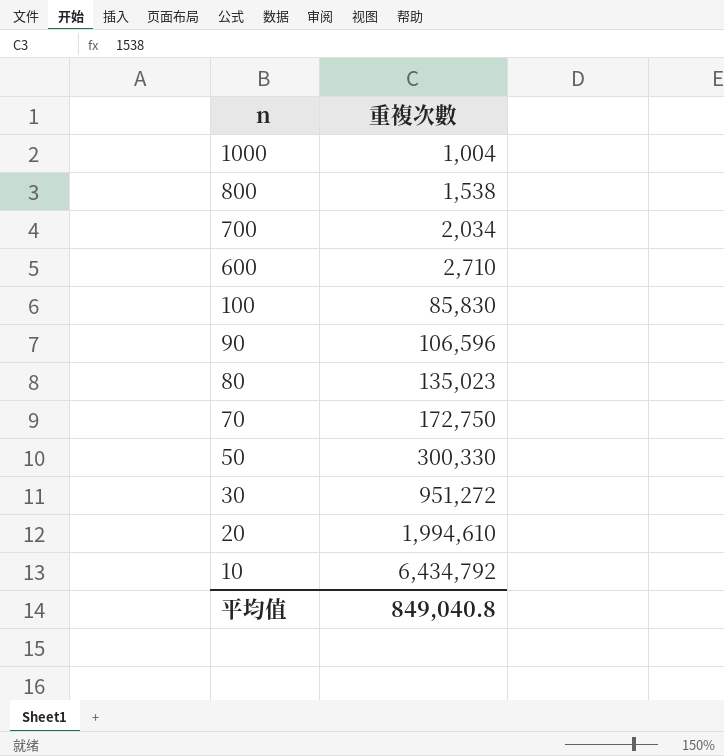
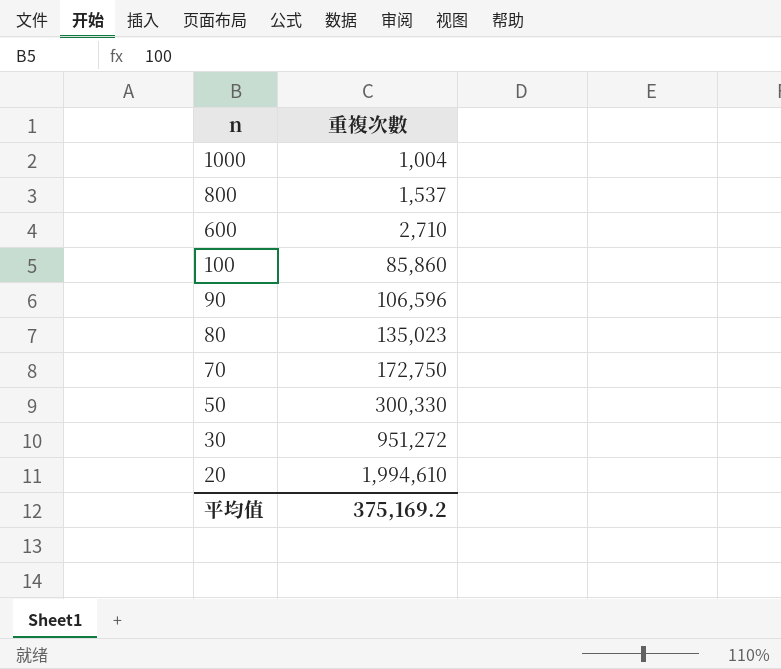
row 700: 2,034 -> none
row 10: 6,434,792 -> none
800 | 重複次數: 1,538 -> 1,537
100 | 重複次數: 85,830 -> 85,860
平均值 | 重複次數: 849,040.8 -> 375,169.2

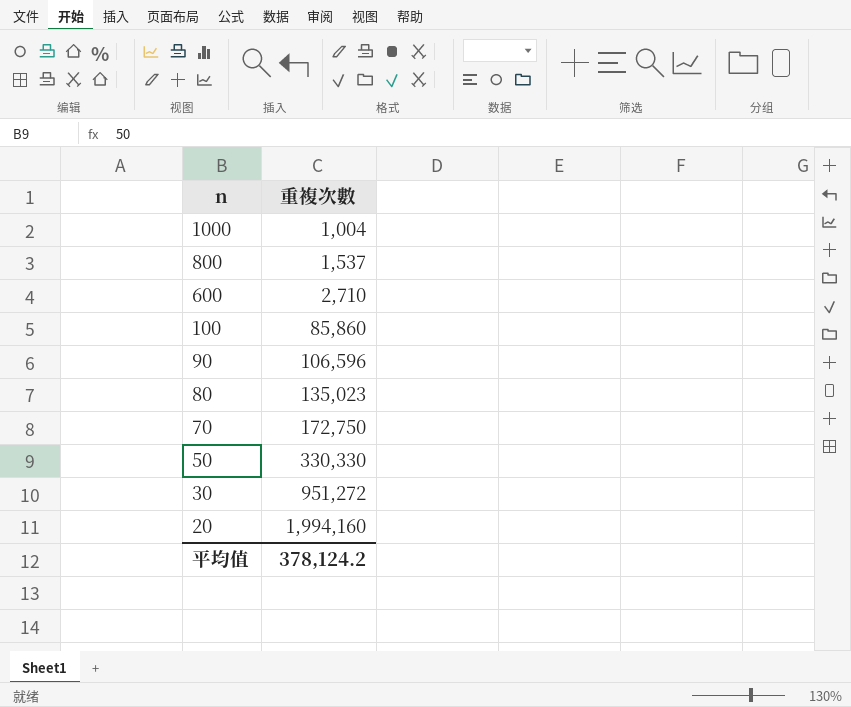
50 | 重複次數: 300,330 -> 330,330
20 | 重複次數: 1,994,610 -> 1,994,160
平均值 | 重複次數: 375,169.2 -> 378,124.2

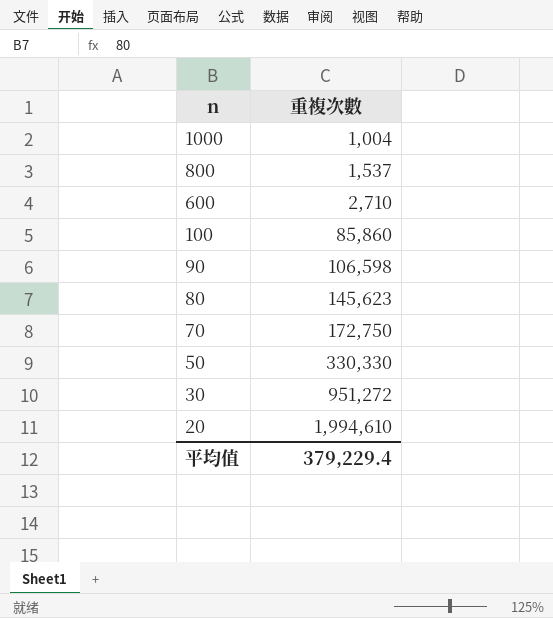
90 | 重複次數: 106,596 -> 106,598
80 | 重複次數: 135,023 -> 145,623
20 | 重複次數: 1,994,160 -> 1,994,610
平均值 | 重複次數: 378,124.2 -> 379,229.4

